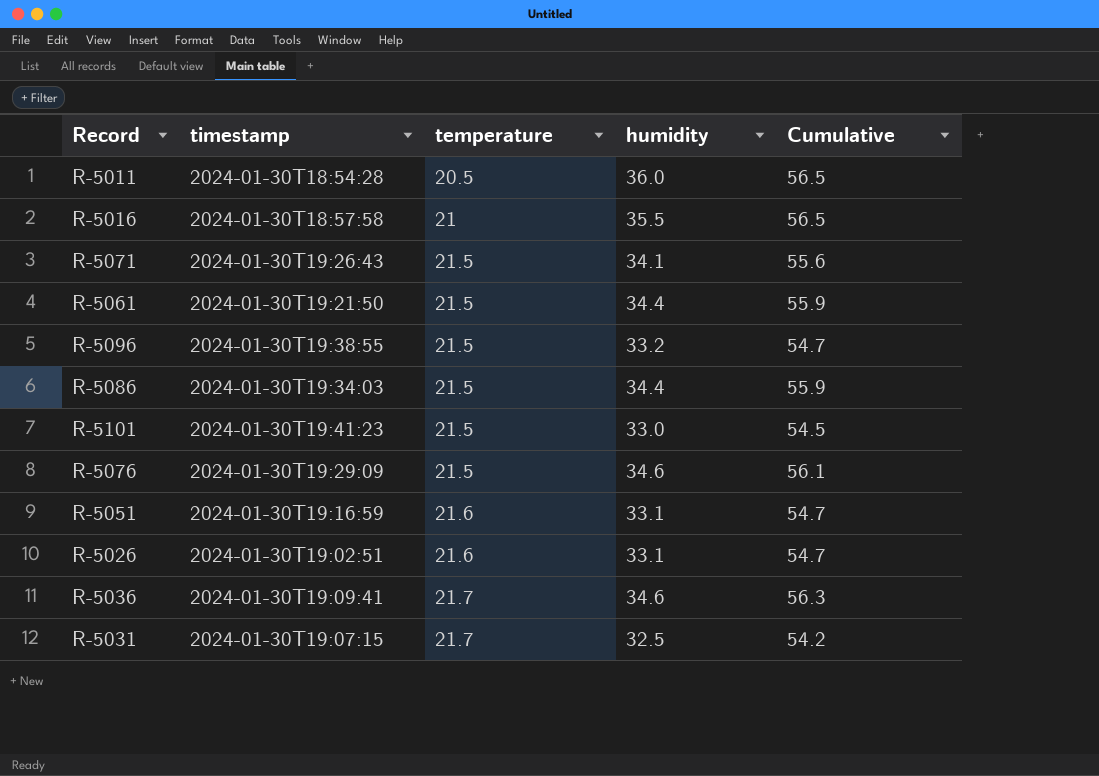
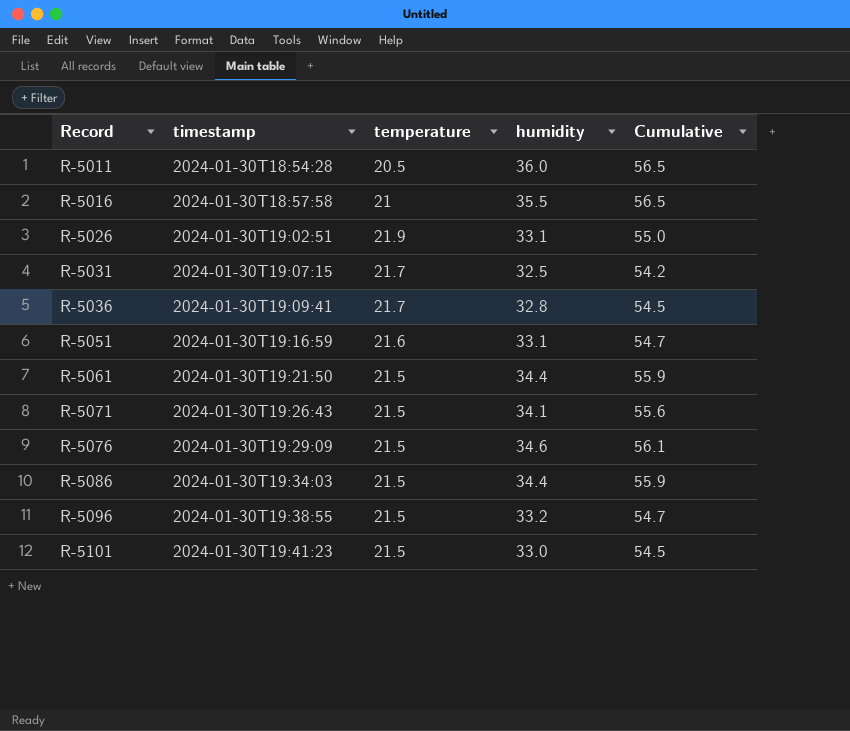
row order: temperature ascending -> Record ascending
R-5026 | temperature: 21.6 -> 21.9
R-5026 | Cumulative: 54.7 -> 55.0
R-5036 | humidity: 34.6 -> 32.8
R-5036 | Cumulative: 56.3 -> 54.5

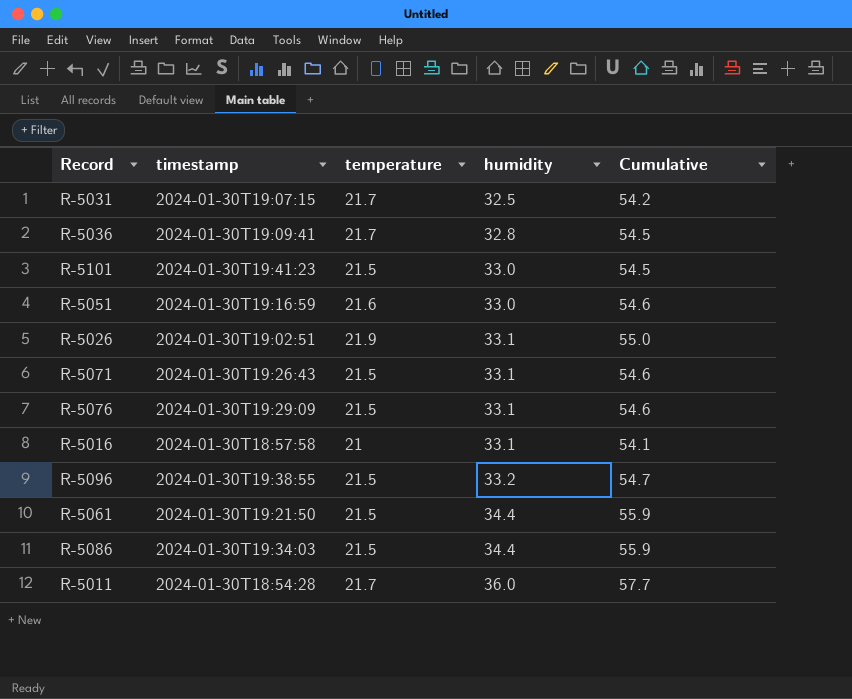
row order: Record ascending -> humidity ascending
R-5051 | humidity: 33.1 -> 33.0
R-5051 | Cumulative: 54.7 -> 54.6
R-5071 | humidity: 34.1 -> 33.1
R-5071 | Cumulative: 55.6 -> 54.6
R-5076 | humidity: 34.6 -> 33.1
R-5076 | Cumulative: 56.1 -> 54.6
R-5016 | humidity: 35.5 -> 33.1
R-5016 | Cumulative: 56.5 -> 54.1
R-5011 | temperature: 20.5 -> 21.7
R-5011 | Cumulative: 56.5 -> 57.7

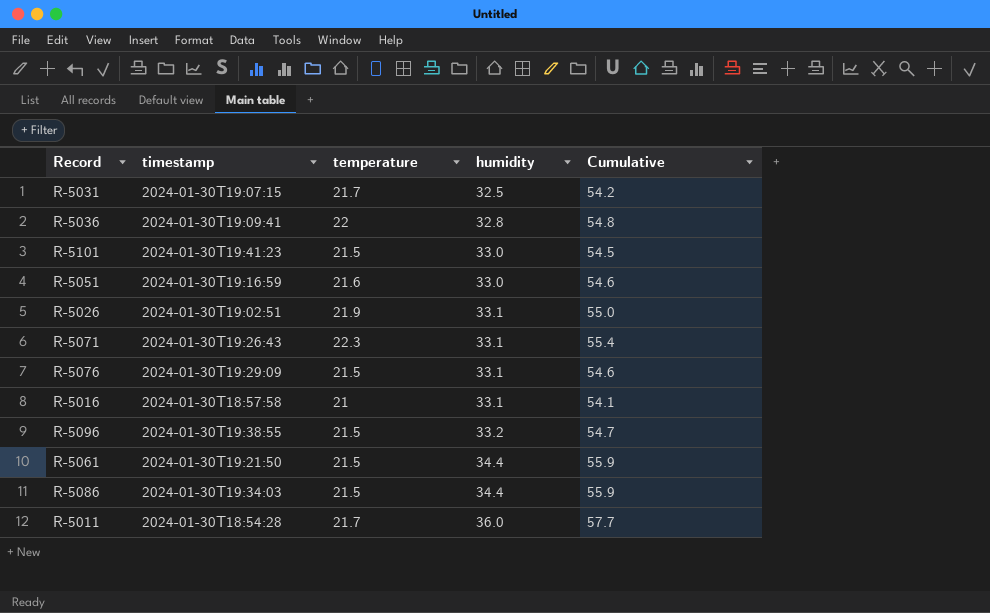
R-5036 | temperature: 21.7 -> 22
R-5036 | Cumulative: 54.5 -> 54.8
R-5071 | temperature: 21.5 -> 22.3
R-5071 | Cumulative: 54.6 -> 55.4

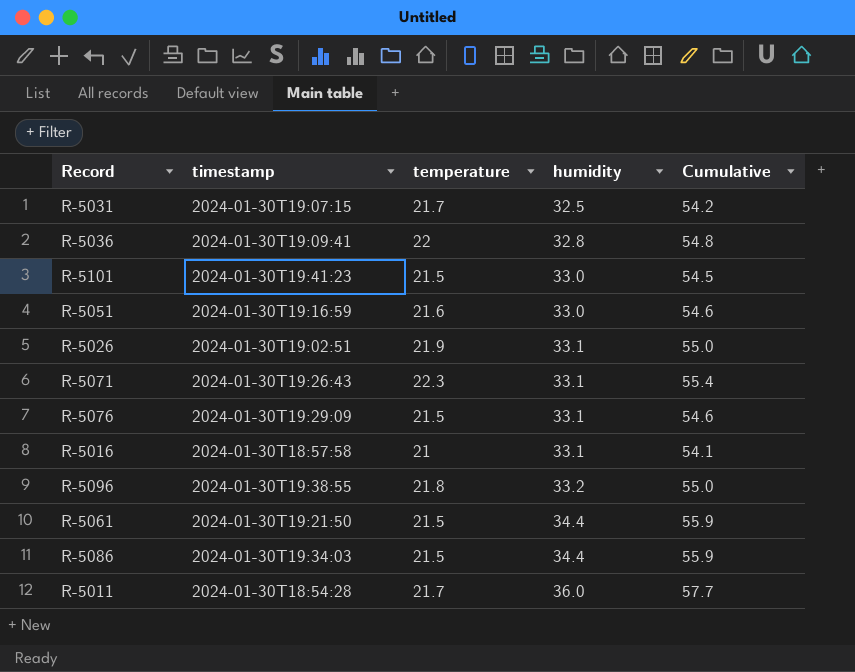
R-5096 | temperature: 21.5 -> 21.8
R-5096 | Cumulative: 54.7 -> 55.0

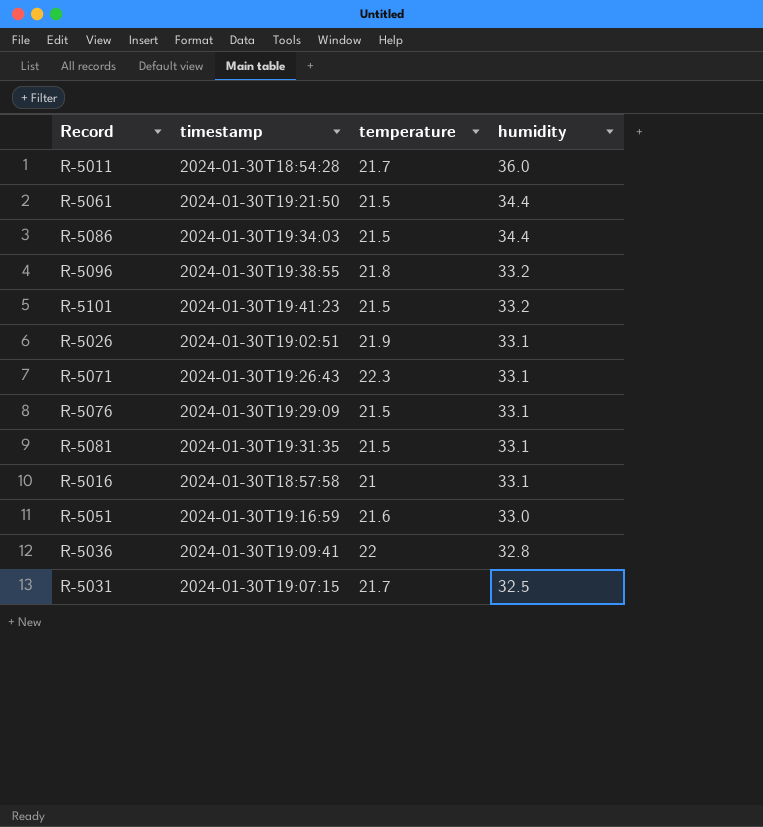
row order: humidity ascending -> humidity descending
column Cumulative | formula: [temperature] + [humidity] -> none
R-5101 | humidity: 33.0 -> 33.2
row R-5081: none -> 2024-01-30T19:31:35 | 21.5 | 33.1

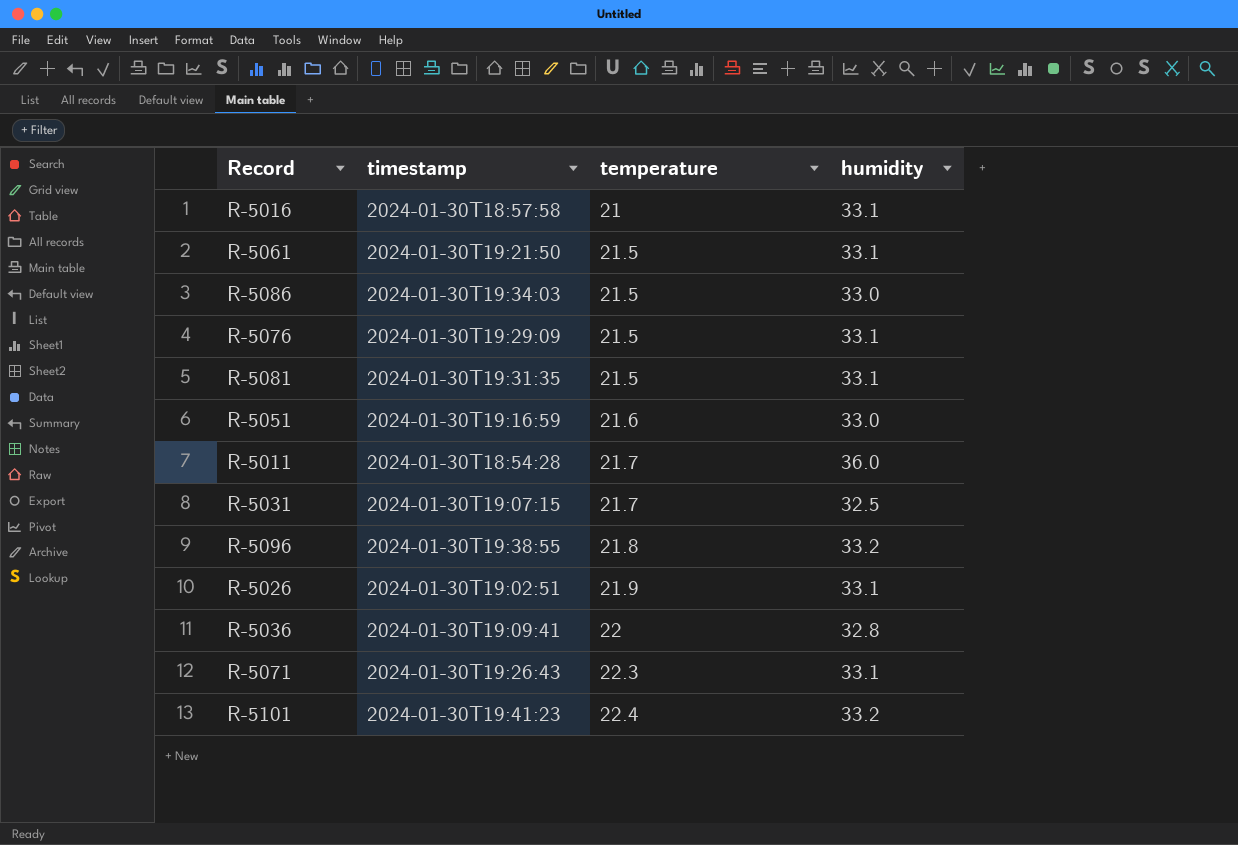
row order: humidity descending -> temperature ascending
R-5061 | humidity: 34.4 -> 33.1
R-5086 | humidity: 34.4 -> 33.0
R-5101 | temperature: 21.5 -> 22.4

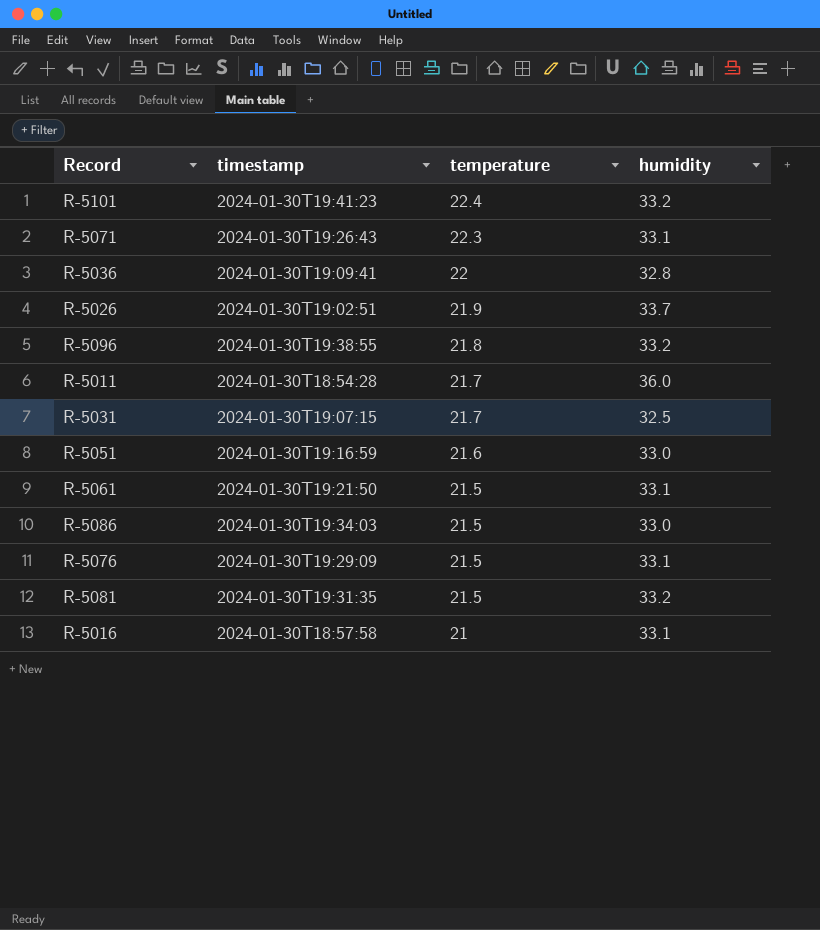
row order: temperature ascending -> temperature descending
R-5026 | humidity: 33.1 -> 33.7
R-5081 | humidity: 33.1 -> 33.2

